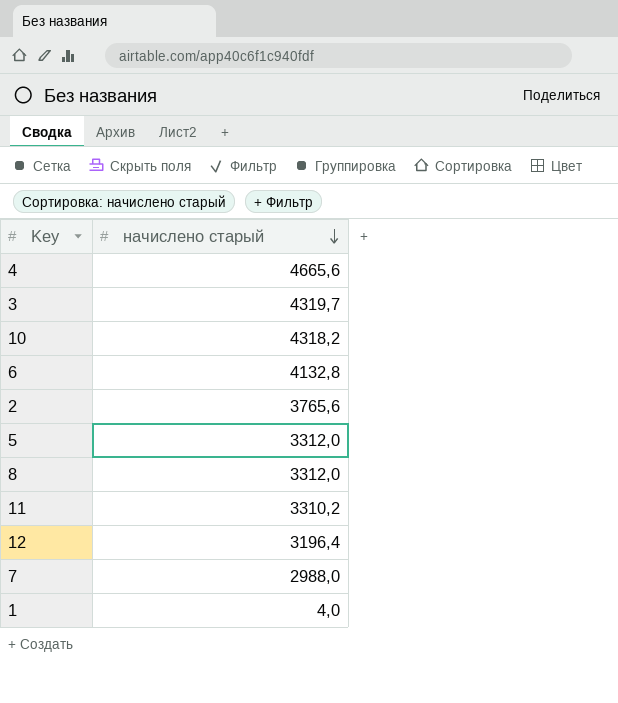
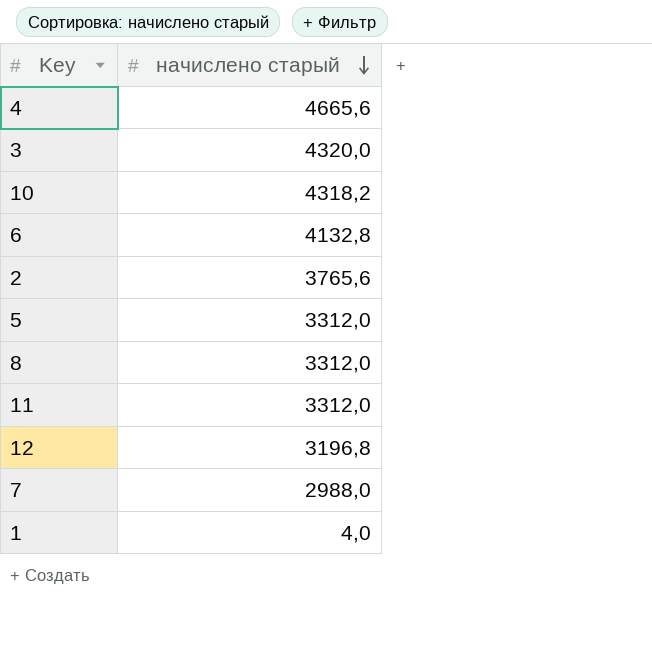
3 | начислено старый: 4319,7 -> 4320,0
11 | начислено старый: 3310,2 -> 3312,0
12 | начислено старый: 3196,4 -> 3196,8

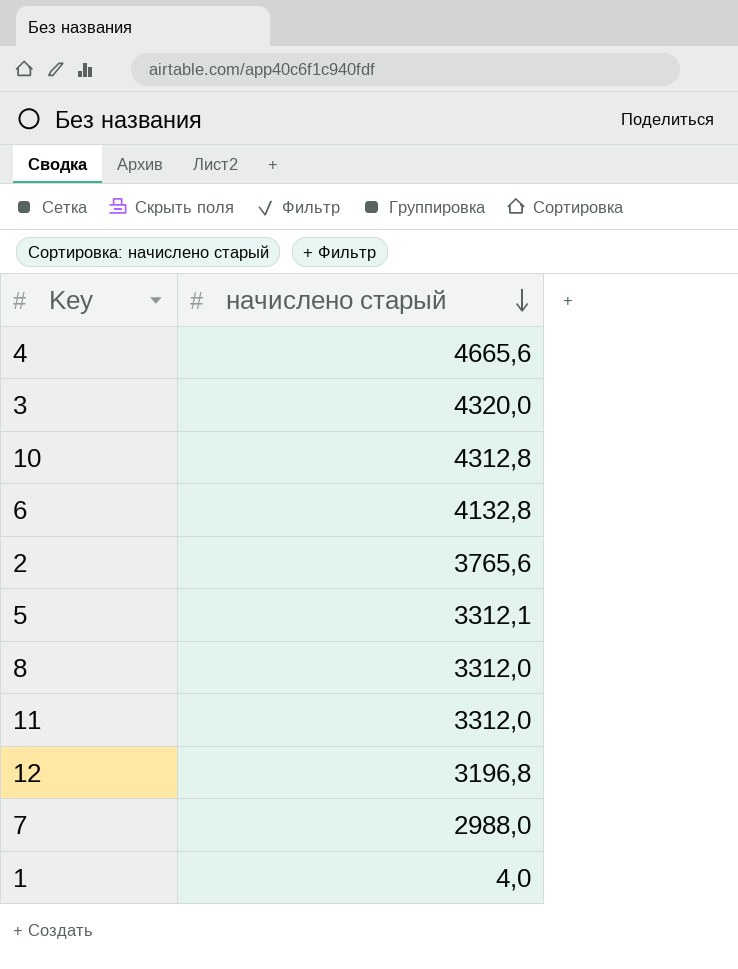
10 | начислено старый: 4318,2 -> 4312,8
5 | начислено старый: 3312,0 -> 3312,1

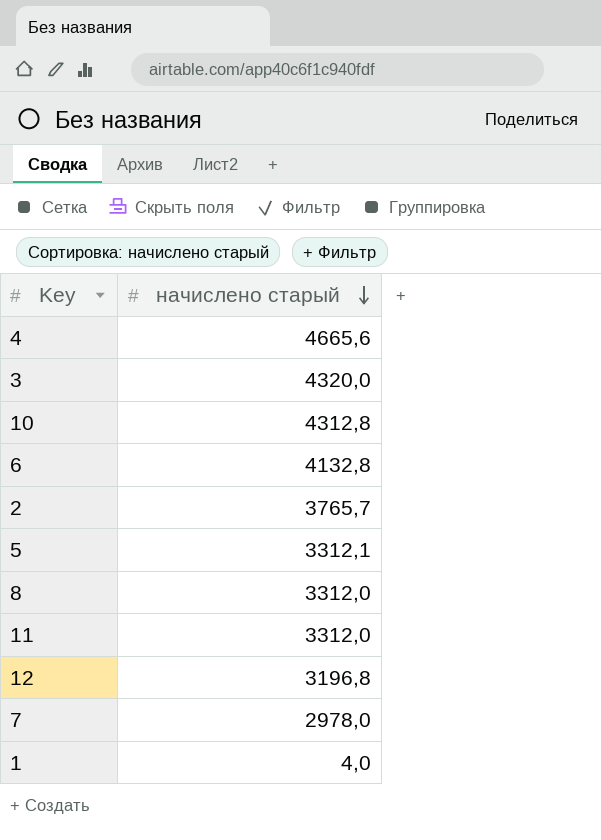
2 | начислено старый: 3765,6 -> 3765,7
7 | начислено старый: 2988,0 -> 2978,0

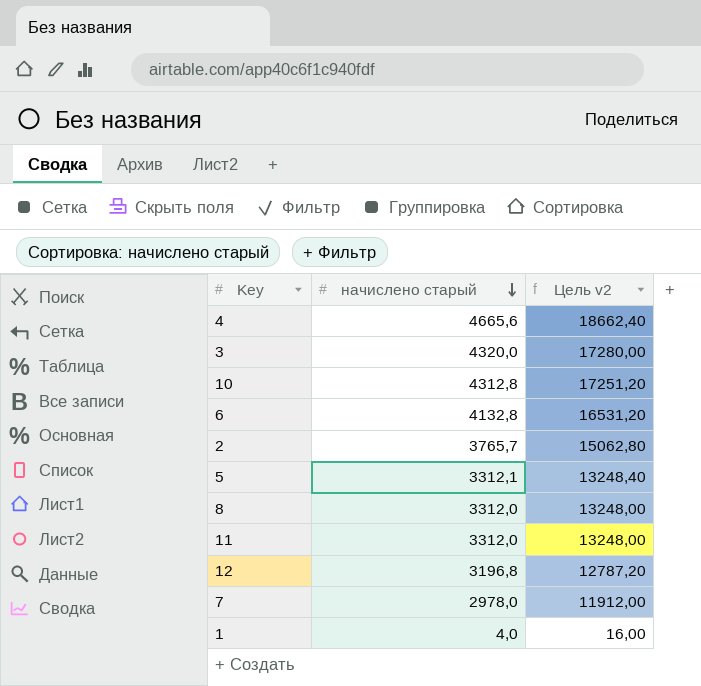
column Цель v2 | formula: none -> [начислено старый] * 4

